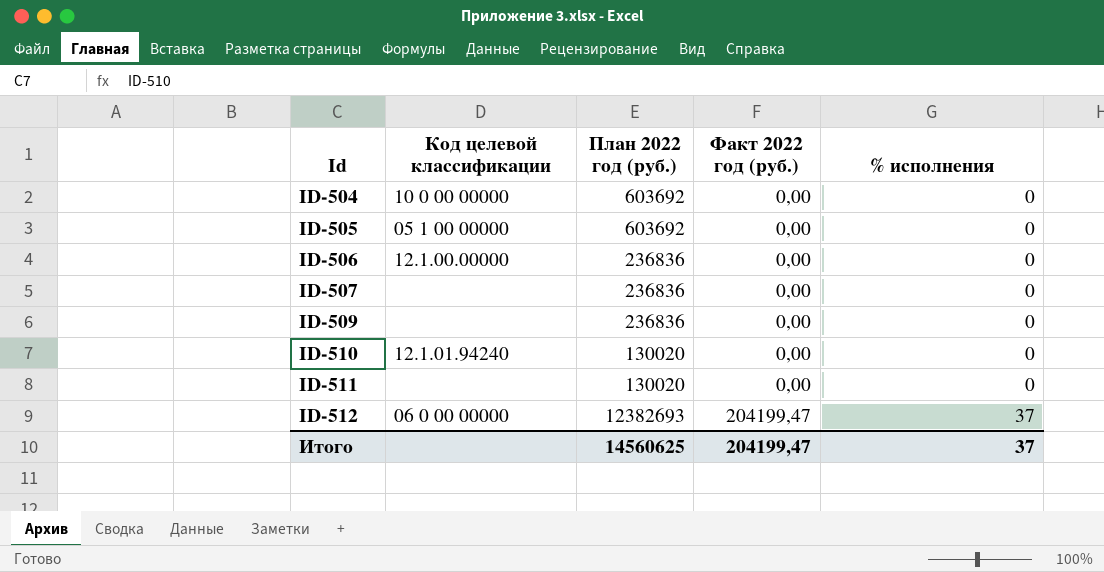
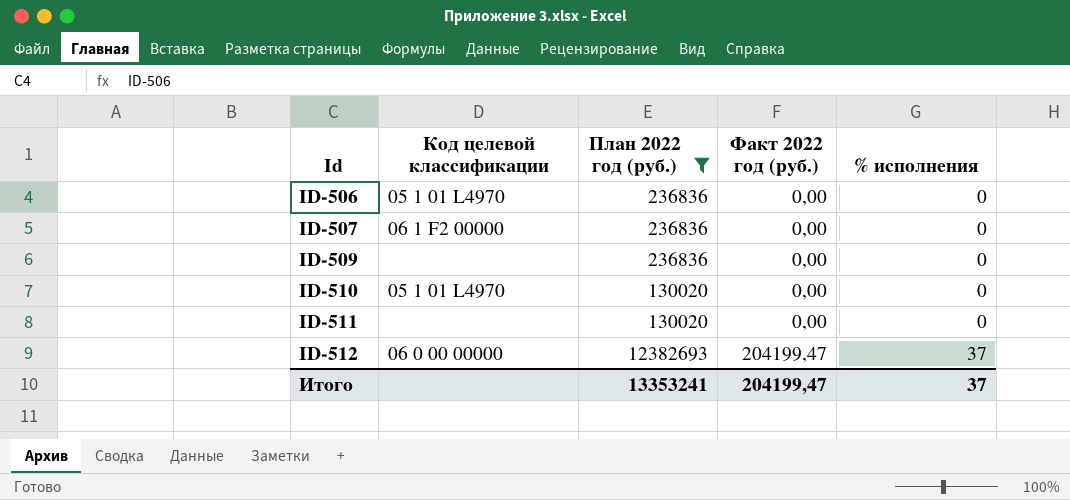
filter: none -> План 2022 год (руб.) != 603692
ID-506 | Код целевой классификации: 12.1.00.00000 -> 05 1 01 L4970
ID-507 | Код целевой классификации: none -> 06 1 F2 00000
ID-510 | Код целевой классификации: 12.1.01.94240 -> 05 1 01 L4970
Итого | План 2022 год (руб.): 14560625 -> 13353241

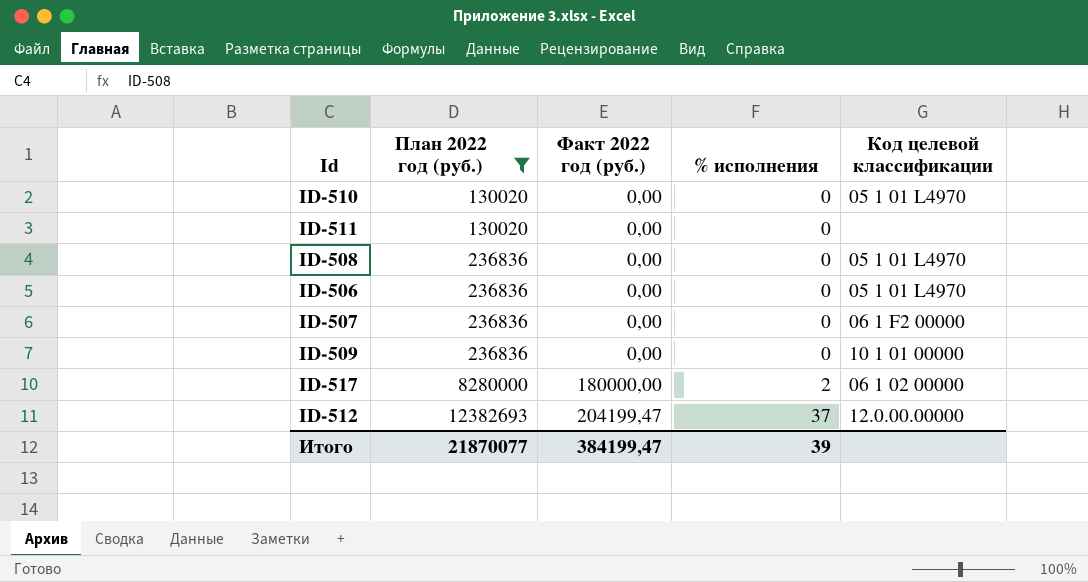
row order: Id ascending -> План 2022 год (руб.) ascending
column Код целевой классификации | position: 2 -> 5
row ID-508: none -> 236836 | 0,00 | 0 | 05 1 01 L4970
ID-509 | Код целевой классификации: none -> 10 1 01 00000
row ID-517: none -> 8280000 | 180000,00 | 2 | 06 1 02 00000
ID-512 | Код целевой классификации: 06 0 00 00000 -> 12.0.00.00000
Итого | План 2022 год (руб.): 13353241 -> 21870077
Итого | Факт 2022 год (руб.): 204199,47 -> 384199,47
Итого | % исполнения: 37 -> 39

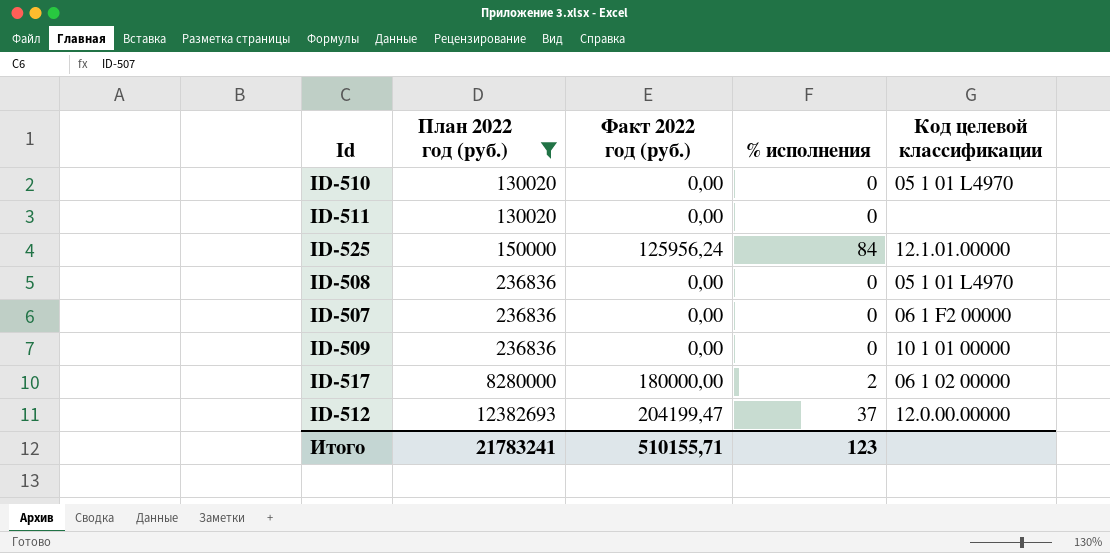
row ID-506: 236836 | 0,00 | 0 | 05 1 01 L4970 -> none
row ID-525: none -> 150000 | 125956,24 | 84 | 12.1.01.00000
Итого | План 2022 год (руб.): 21870077 -> 21783241
Итого | Факт 2022 год (руб.): 384199,47 -> 510155,71
Итого | % исполнения: 39 -> 123

